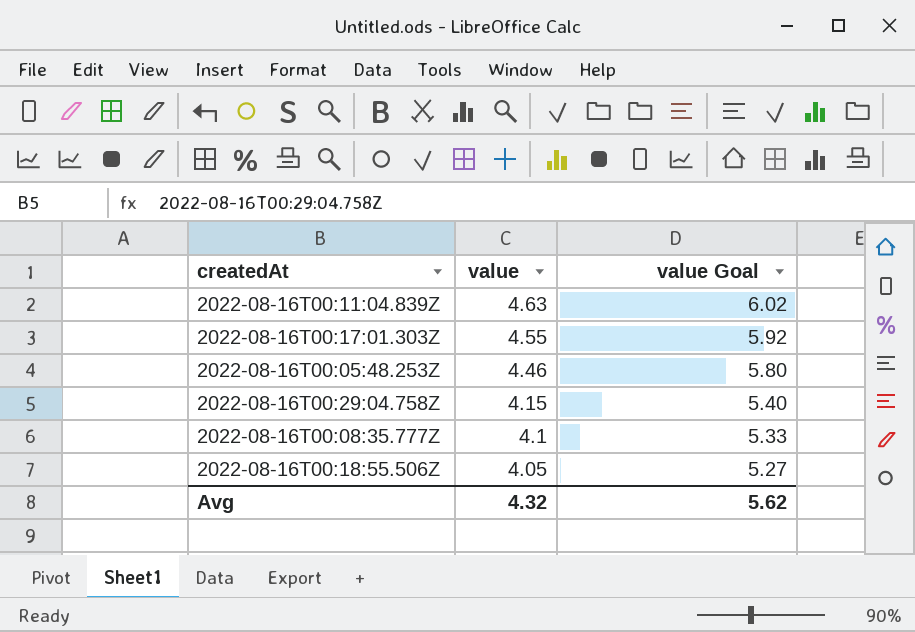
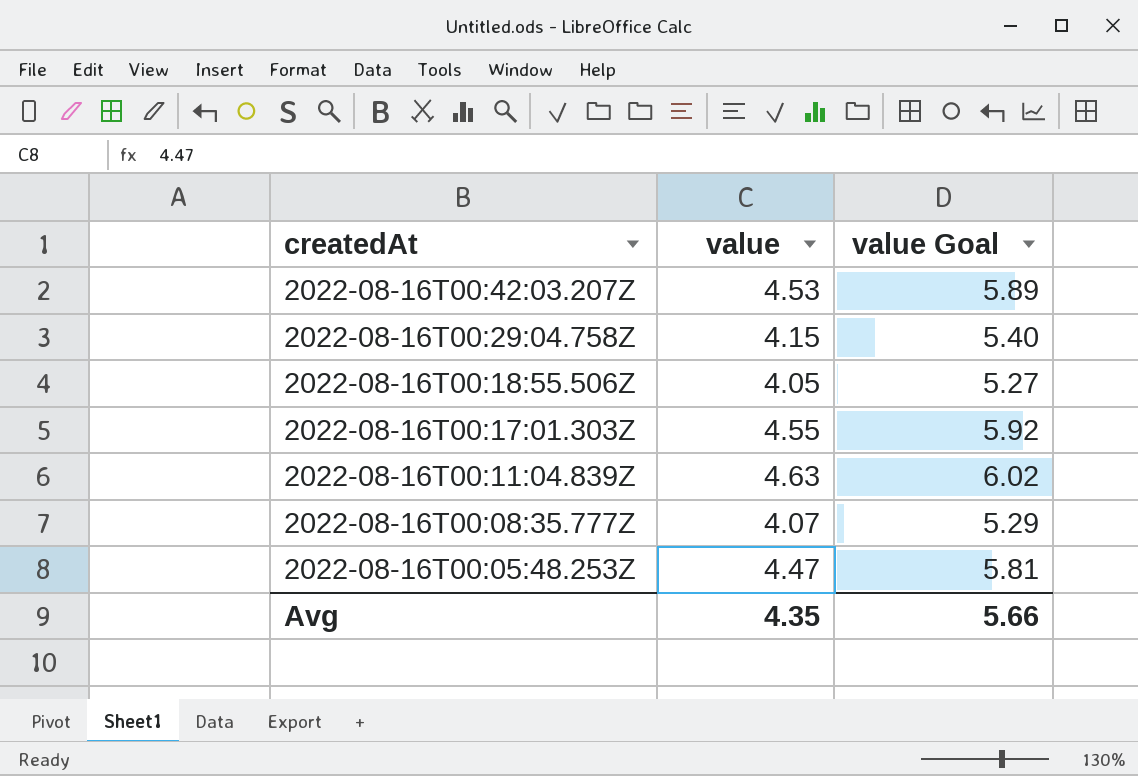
row order: value descending -> createdAt descending
row 2022-08-16T00:42:03.207Z: none -> 4.53 | 5.89
2022-08-16T00:08:35.777Z | value: 4.1 -> 4.07
2022-08-16T00:08:35.777Z | value Goal: 5.33 -> 5.29
2022-08-16T00:05:48.253Z | value: 4.46 -> 4.47
2022-08-16T00:05:48.253Z | value Goal: 5.80 -> 5.81
Avg | value: 4.32 -> 4.35
Avg | value Goal: 5.62 -> 5.66

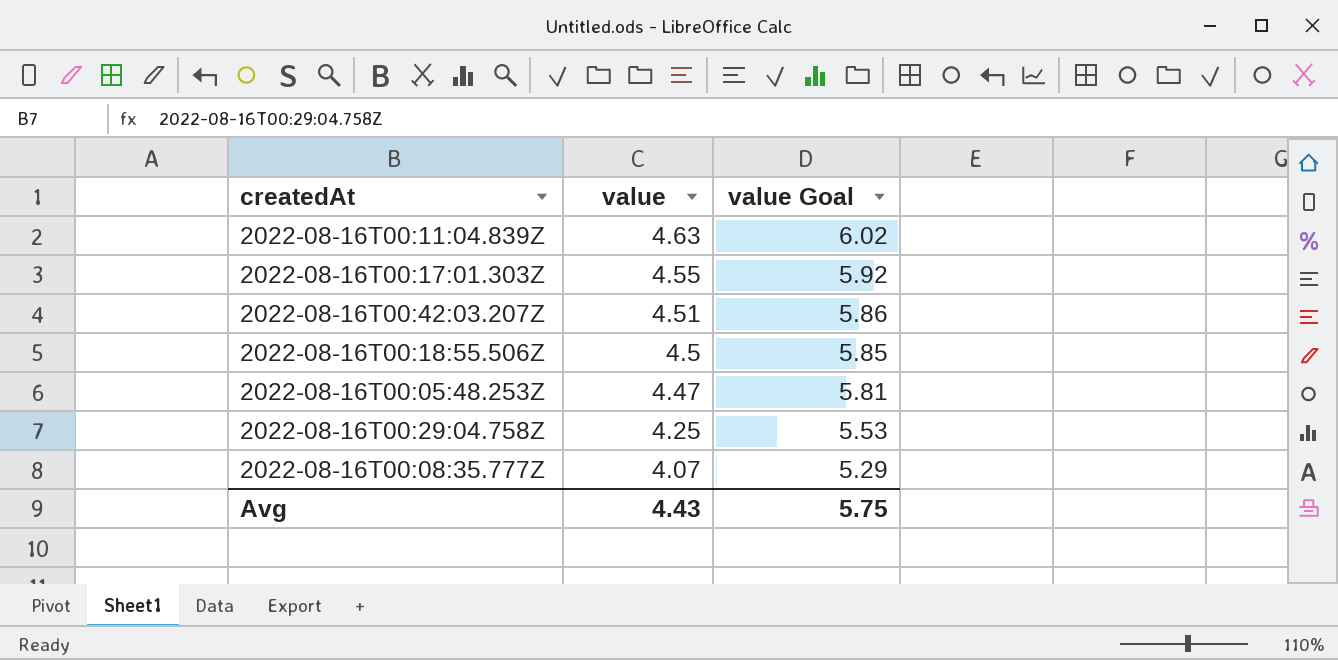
row order: createdAt descending -> value descending
2022-08-16T00:42:03.207Z | value: 4.53 -> 4.51
2022-08-16T00:42:03.207Z | value Goal: 5.89 -> 5.86
2022-08-16T00:18:55.506Z | value: 4.05 -> 4.5
2022-08-16T00:18:55.506Z | value Goal: 5.27 -> 5.85
2022-08-16T00:29:04.758Z | value: 4.15 -> 4.25
2022-08-16T00:29:04.758Z | value Goal: 5.40 -> 5.53
Avg | value: 4.35 -> 4.43
Avg | value Goal: 5.66 -> 5.75

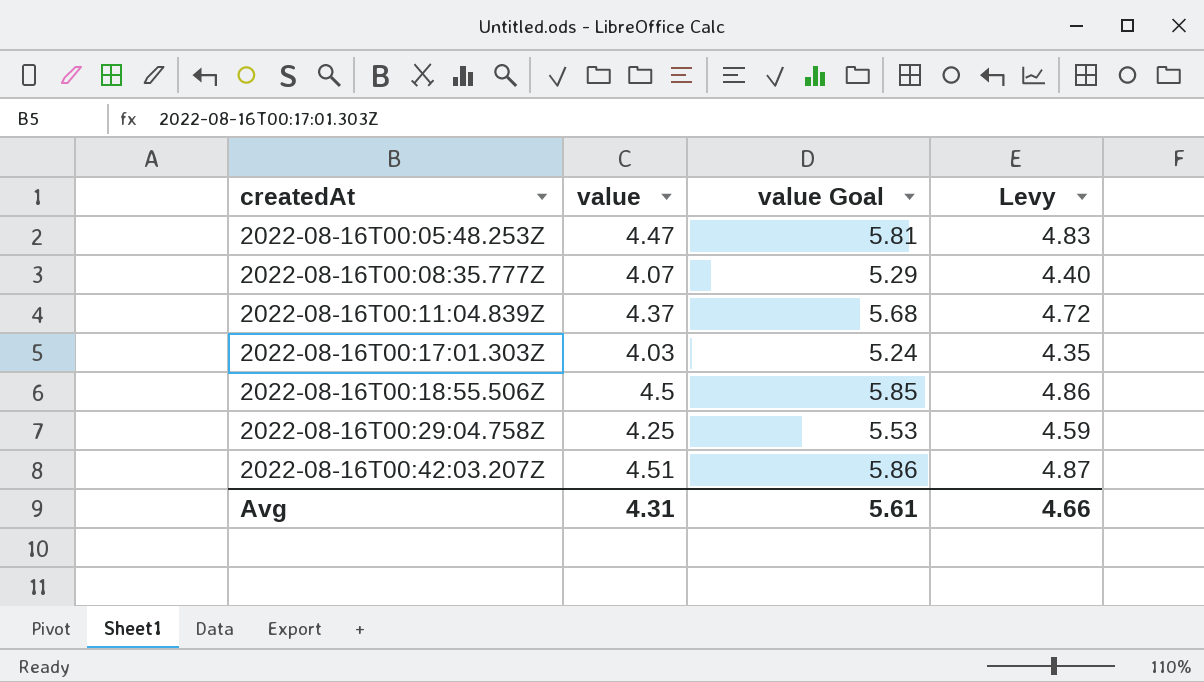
row order: value descending -> createdAt ascending
column Levy | formula: none -> [value] * 1.08
2022-08-16T00:11:04.839Z | value: 4.63 -> 4.37
2022-08-16T00:11:04.839Z | value Goal: 6.02 -> 5.68
2022-08-16T00:17:01.303Z | value: 4.55 -> 4.03
2022-08-16T00:17:01.303Z | value Goal: 5.92 -> 5.24
Avg | value: 4.43 -> 4.31
Avg | value Goal: 5.75 -> 5.61

